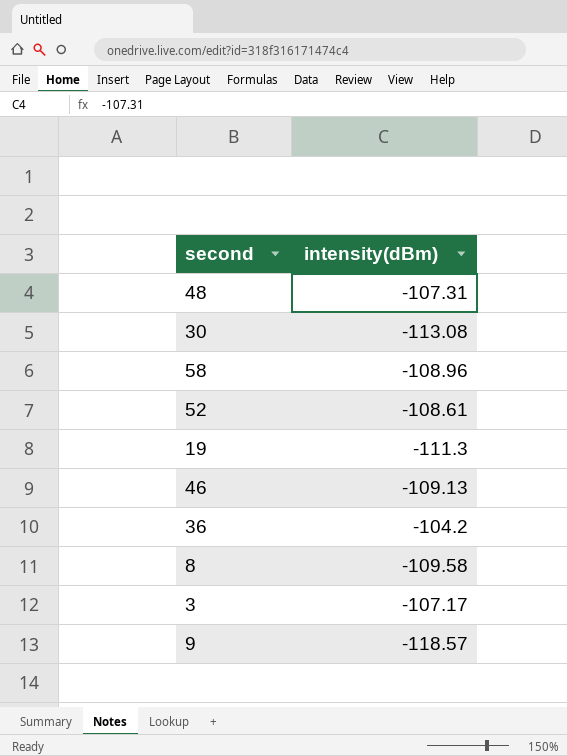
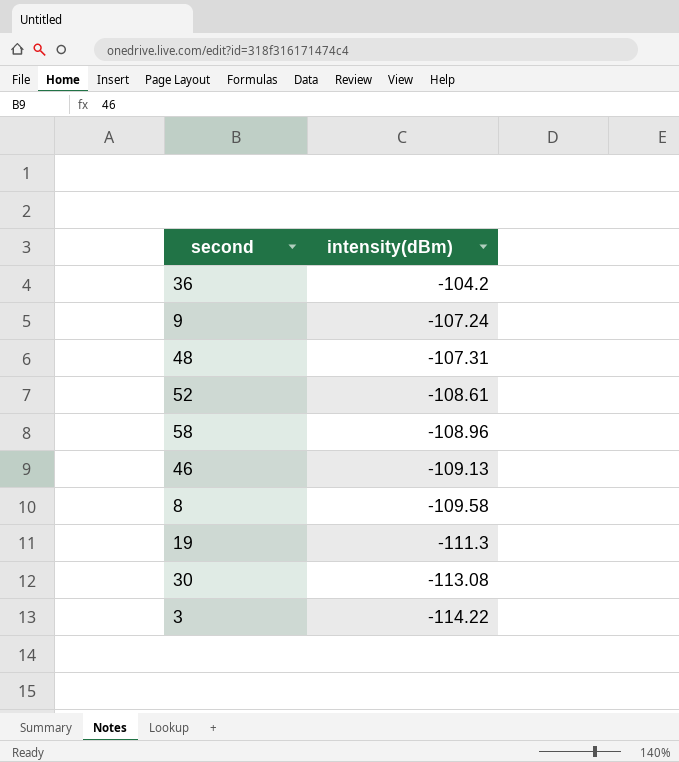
row order: none -> intensity(dBm) descending
9 | intensity(dBm): -118.57 -> -107.24
3 | intensity(dBm): -107.17 -> -114.22

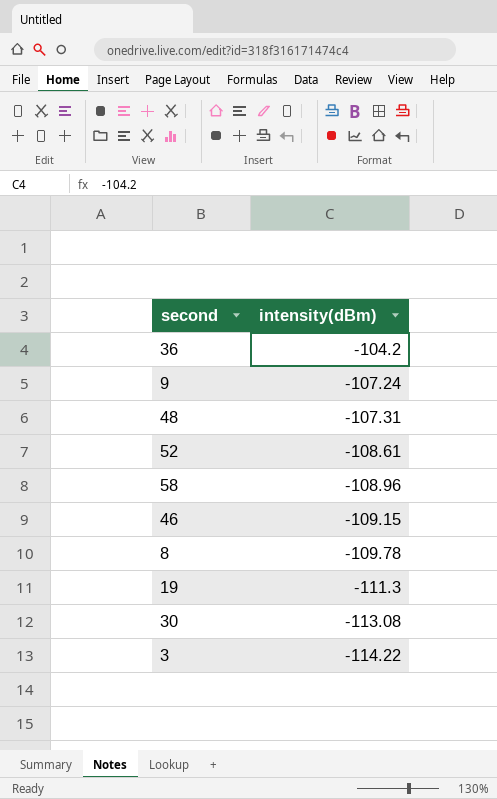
46 | intensity(dBm): -109.13 -> -109.15
8 | intensity(dBm): -109.58 -> -109.78

